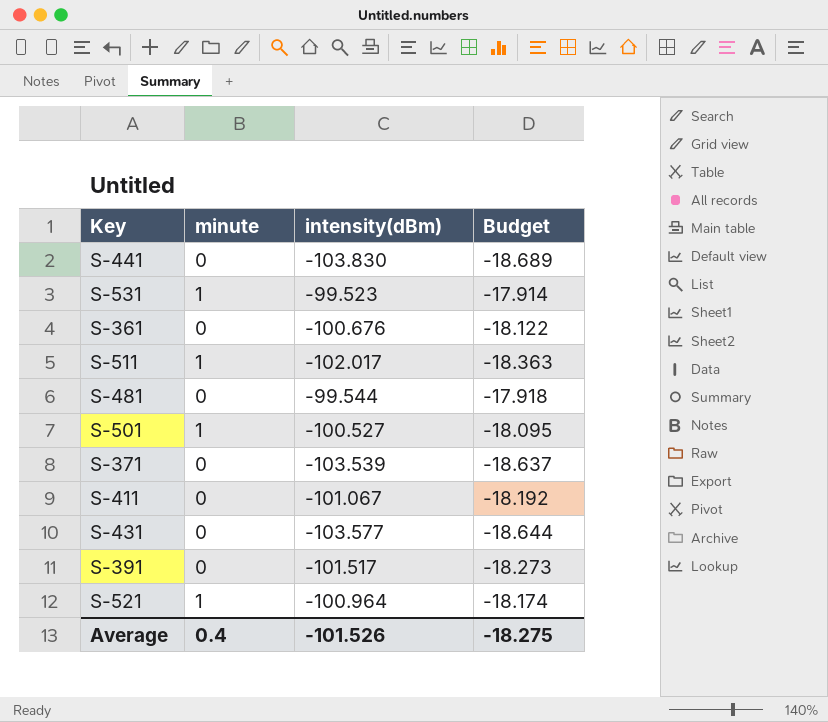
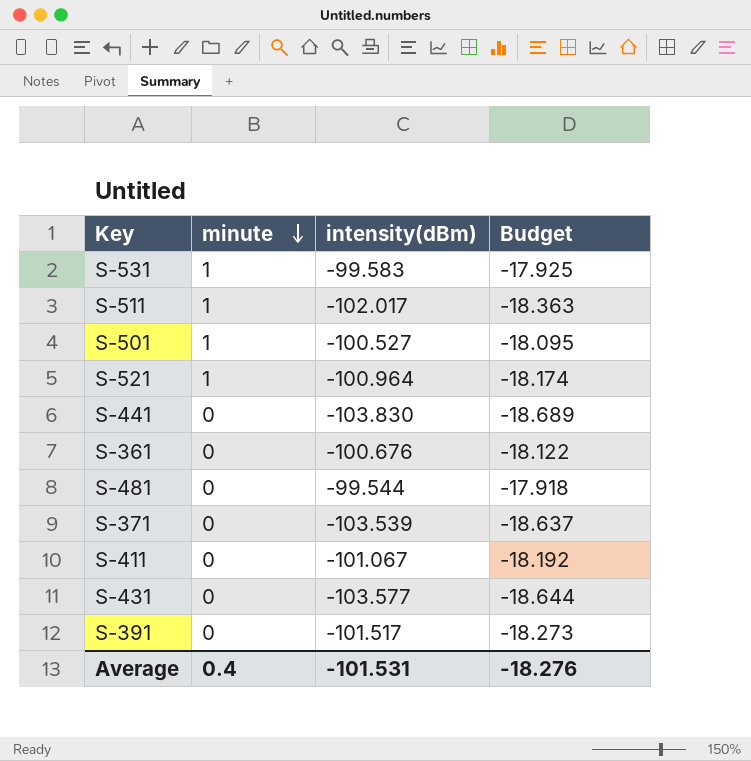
row order: none -> minute descending
S-531 | intensity(dBm): -99.523 -> -99.583
S-531 | Budget: -17.914 -> -17.925
Average | intensity(dBm): -101.526 -> -101.531
Average | Budget: -18.275 -> -18.276

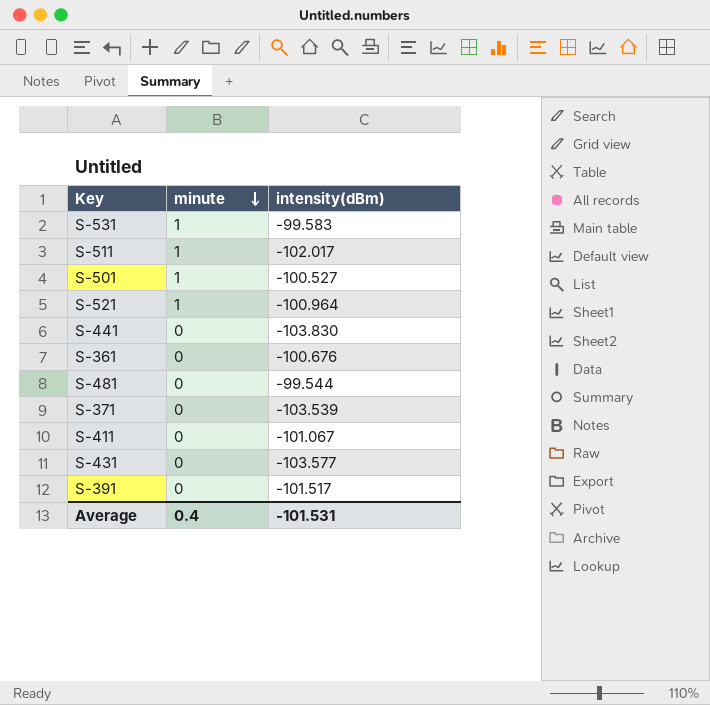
column Budget | formula: [intensity(dBm)] * 0.18 -> none

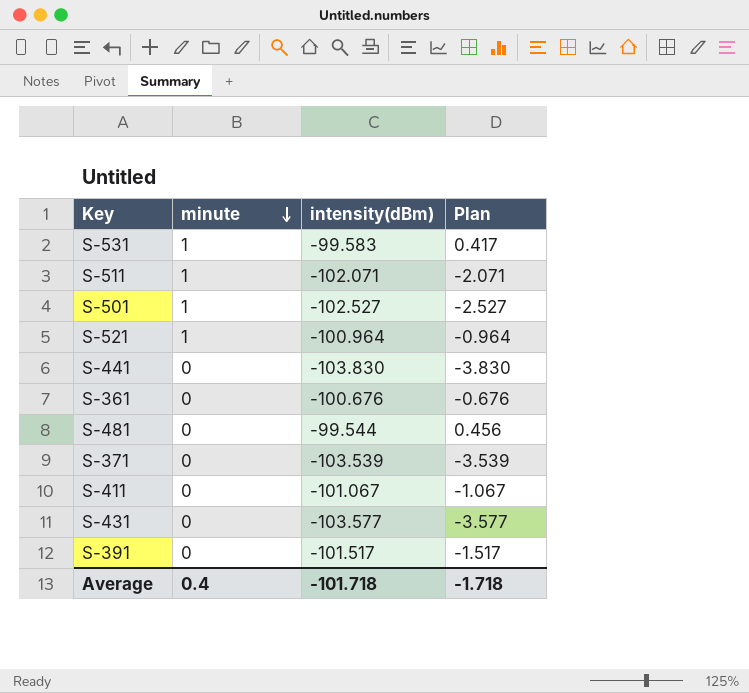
column Plan | formula: none -> [intensity(dBm)] + 100
S-511 | intensity(dBm): -102.017 -> -102.071
S-501 | intensity(dBm): -100.527 -> -102.527
Average | intensity(dBm): -101.531 -> -101.718

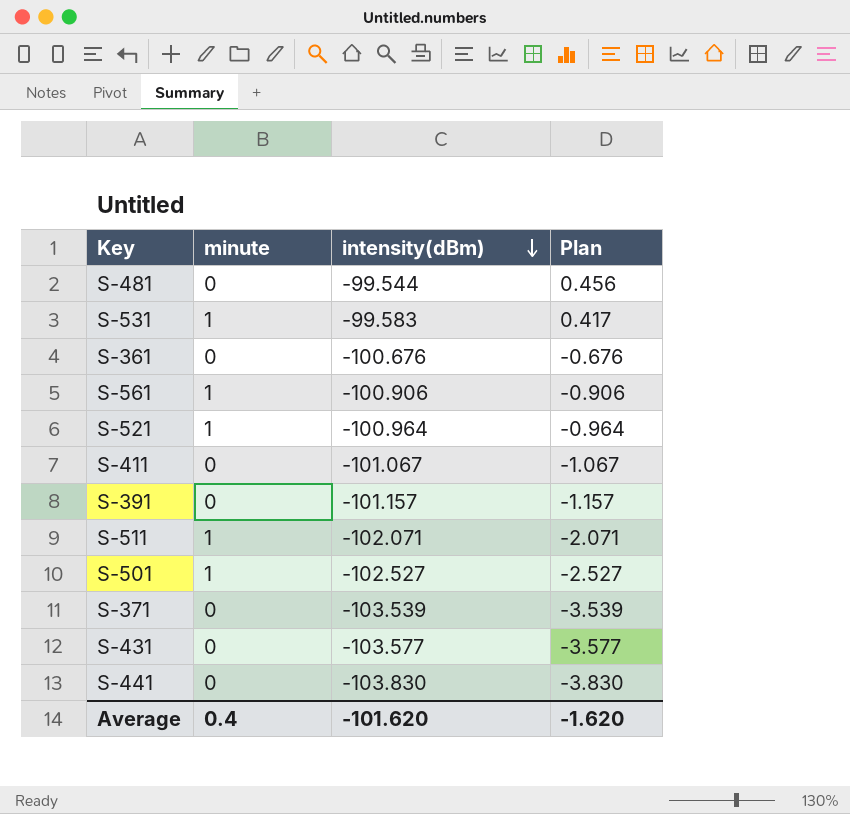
row order: minute descending -> intensity(dBm) descending
row S-561: none -> 1 | -100.906 | -0.906
S-391 | intensity(dBm): -101.517 -> -101.157
S-391 | Plan: -1.517 -> -1.157
Average | intensity(dBm): -101.718 -> -101.620
Average | Plan: -1.718 -> -1.620

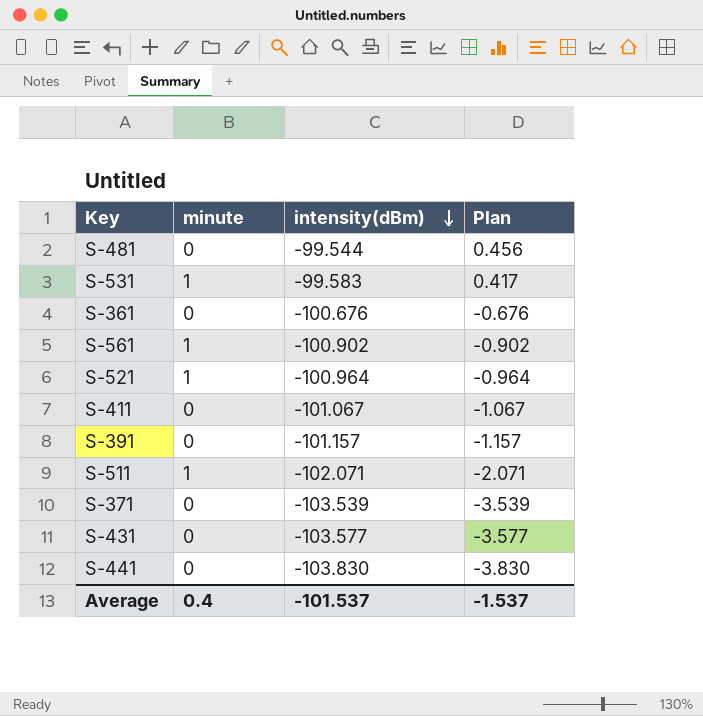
row S-501: 1 | -102.527 | -2.527 -> none
S-561 | intensity(dBm): -100.906 -> -100.902
S-561 | Plan: -0.906 -> -0.902
Average | intensity(dBm): -101.620 -> -101.537
Average | Plan: -1.620 -> -1.537

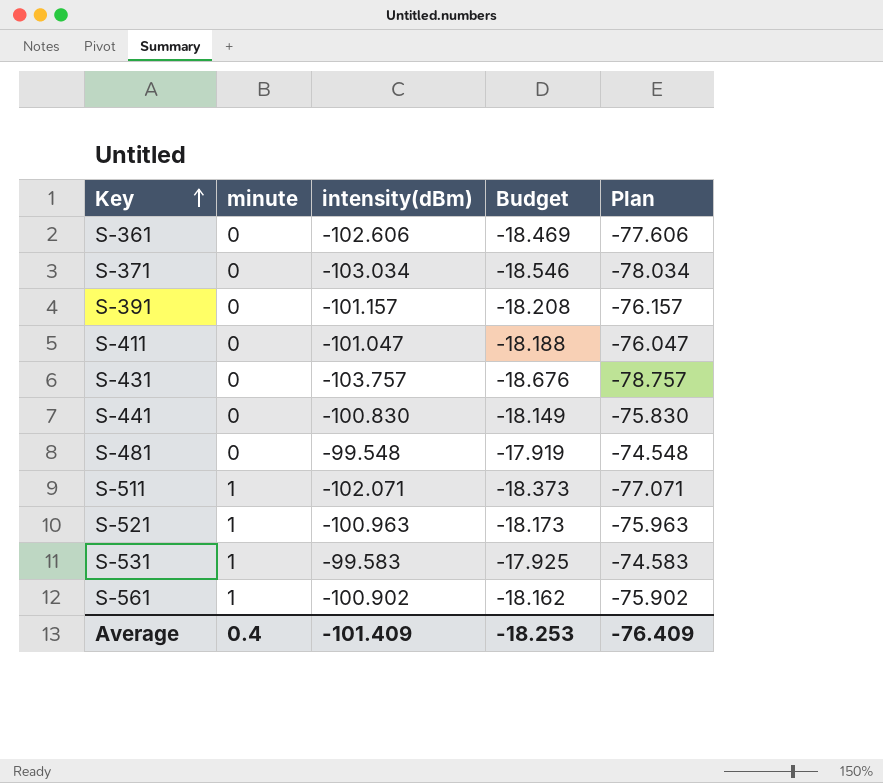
row order: intensity(dBm) descending -> Key ascending
column Budget | formula: none -> [intensity(dBm)] * 0.18
column Plan | formula: [intensity(dBm)] + 100 -> [intensity(dBm)] + 25
S-361 | intensity(dBm): -100.676 -> -102.606
S-371 | intensity(dBm): -103.539 -> -103.034
S-411 | intensity(dBm): -101.067 -> -101.047
S-431 | intensity(dBm): -103.577 -> -103.757
S-441 | intensity(dBm): -103.830 -> -100.830
S-481 | intensity(dBm): -99.544 -> -99.548
S-521 | intensity(dBm): -100.964 -> -100.963
Average | intensity(dBm): -101.537 -> -101.409
Average | Plan: -1.537 -> -76.409

